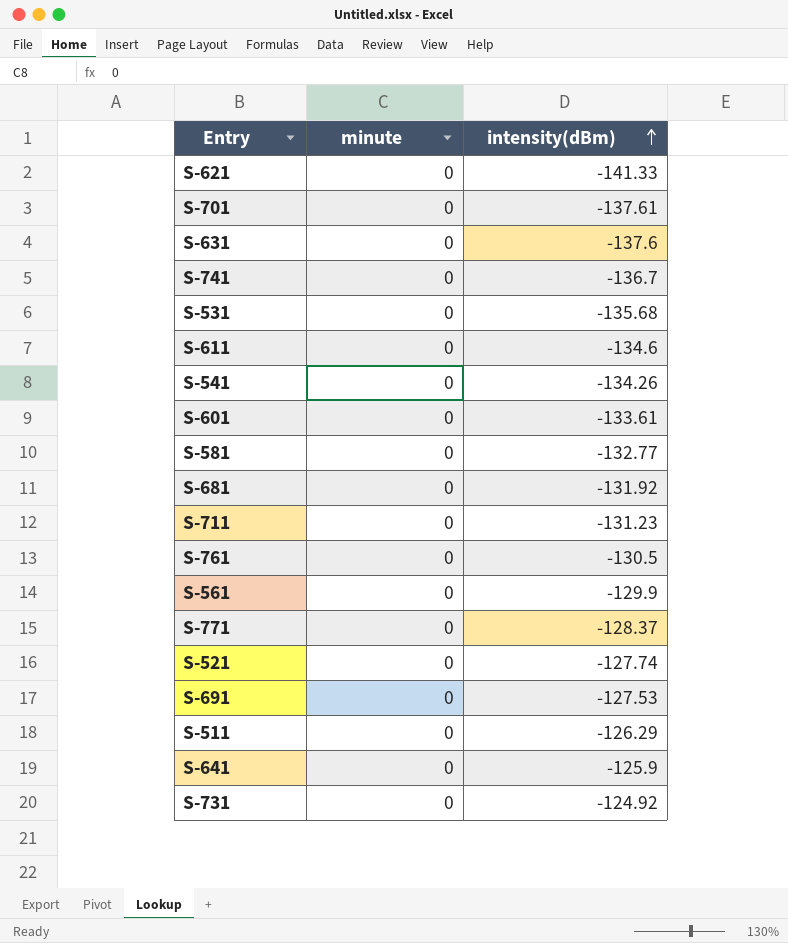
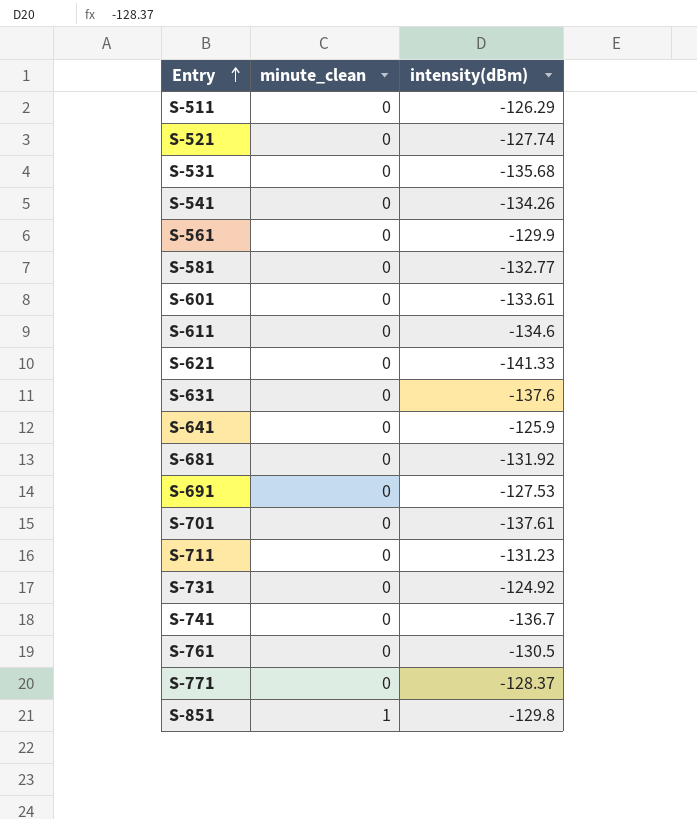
row order: intensity(dBm) ascending -> Entry ascending
column name: minute -> minute_clean
row S-851: none -> 1 | -129.8

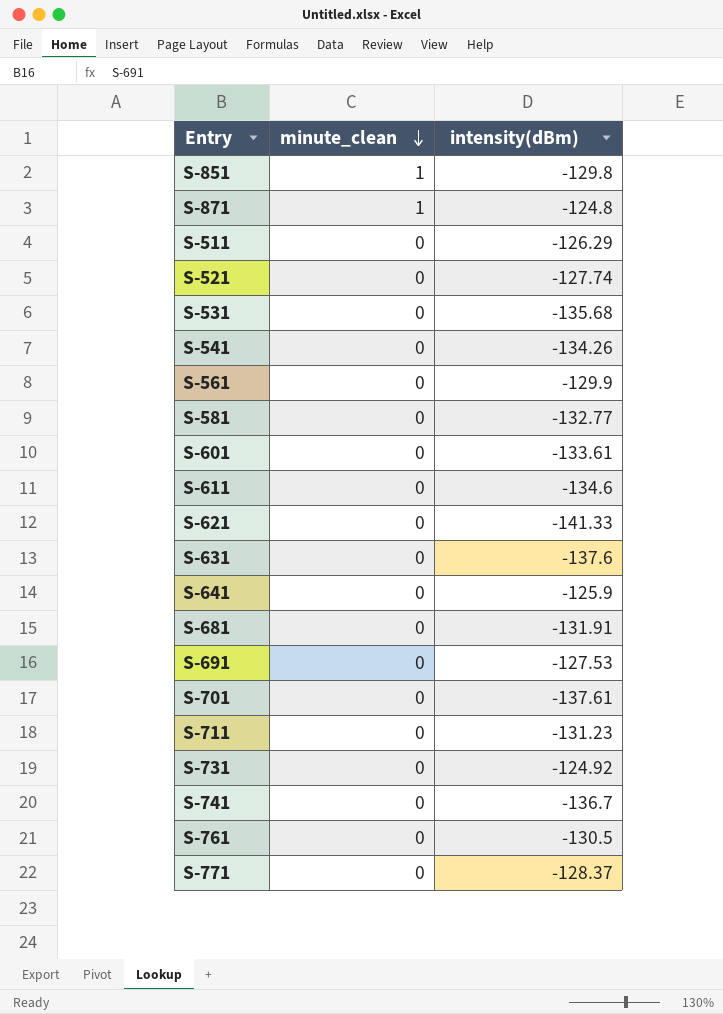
row order: Entry ascending -> minute_clean descending
row S-871: none -> 1 | -124.8
S-681 | intensity(dBm): -131.92 -> -131.91

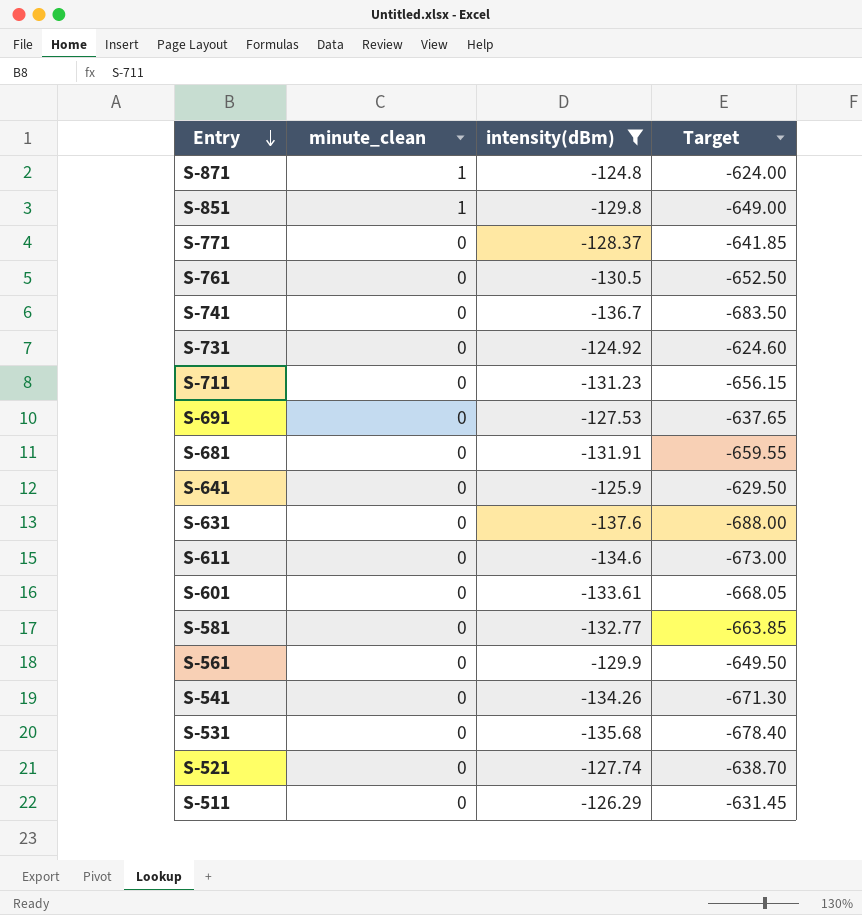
filter: none -> intensity(dBm) >= -137.6
row order: minute_clean descending -> Entry descending
column Target | formula: none -> [intensity(dBm)] * 5

